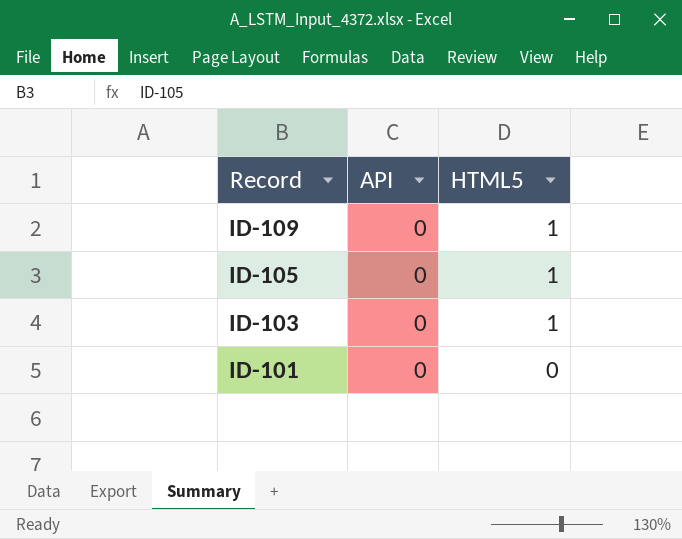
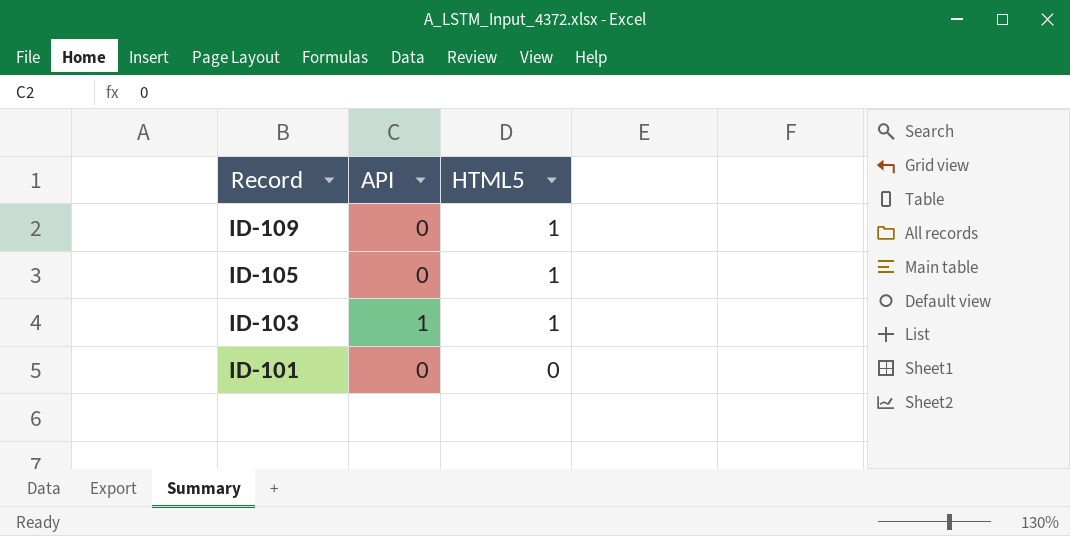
ID-103 | API: 0 -> 1

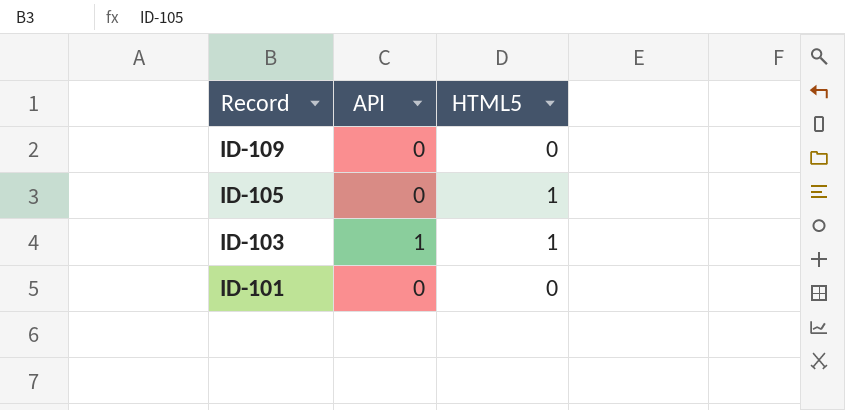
ID-109 | HTML5: 1 -> 0

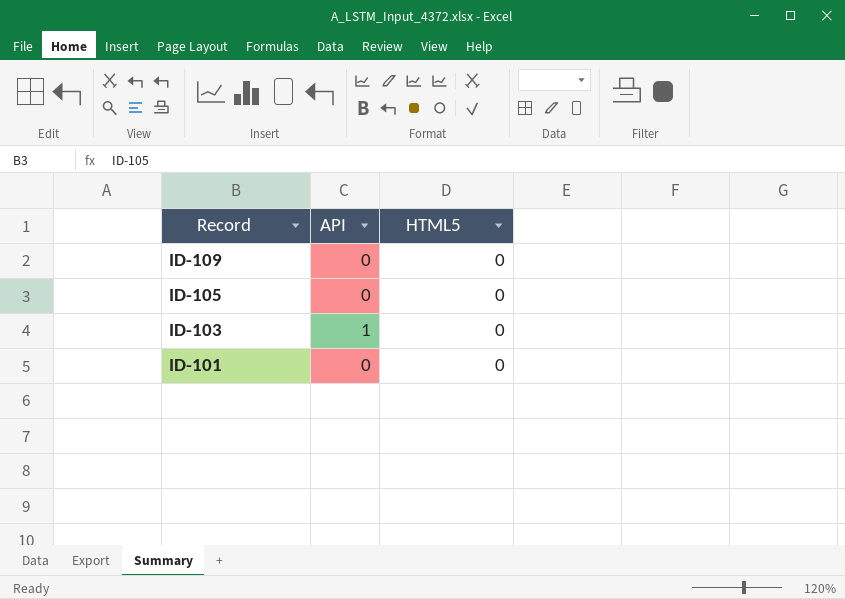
ID-105 | HTML5: 1 -> 0
ID-103 | HTML5: 1 -> 0

